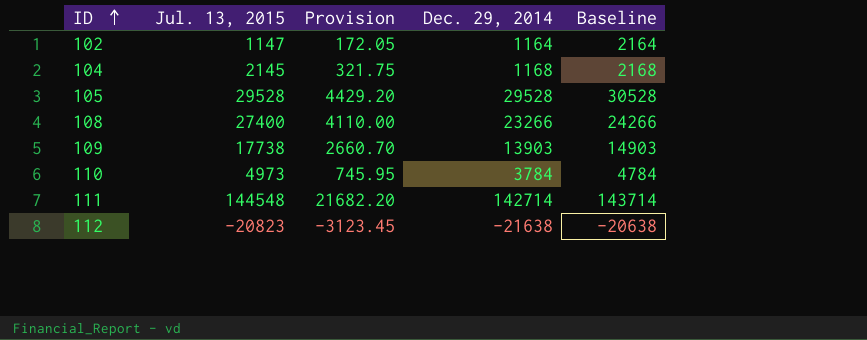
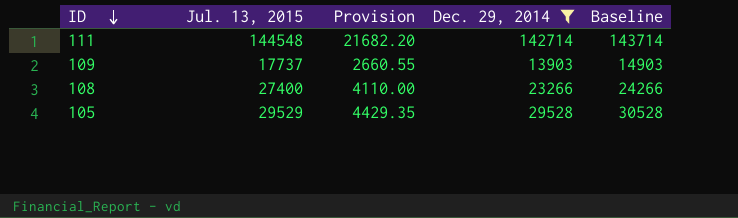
filter: none -> Dec. 29, 2014 >= 13903
row order: ID ascending -> ID descending
109 | Jul. 13, 2015: 17738 -> 17737
109 | Provision: 2660.70 -> 2660.55
105 | Jul. 13, 2015: 29528 -> 29529
105 | Provision: 4429.20 -> 4429.35

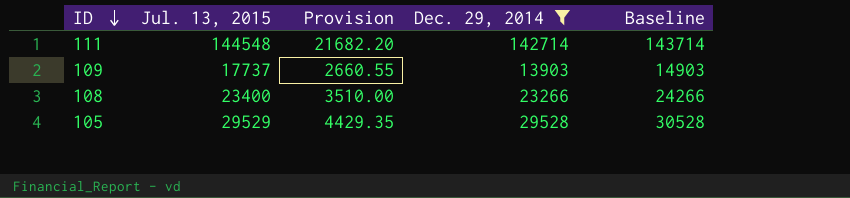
108 | Jul. 13, 2015: 27400 -> 23400
108 | Provision: 4110.00 -> 3510.00

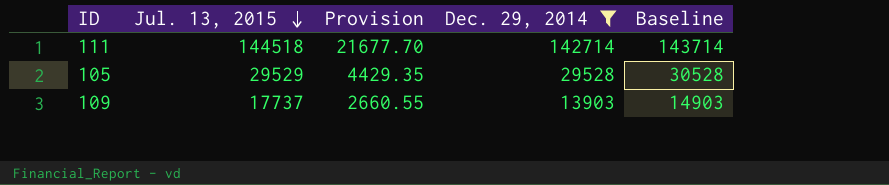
row order: ID descending -> Jul. 13, 2015 descending
row 108: 23400 | 3510.00 | 23266 | 24266 -> none
111 | Jul. 13, 2015: 144548 -> 144518
111 | Provision: 21682.20 -> 21677.70

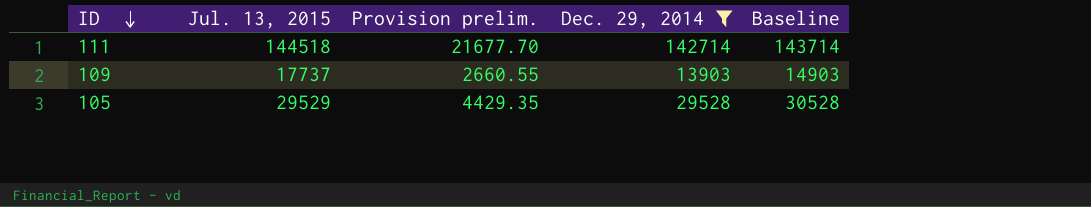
row order: Jul. 13, 2015 descending -> ID descending
column name: Provision -> Provision prelim.

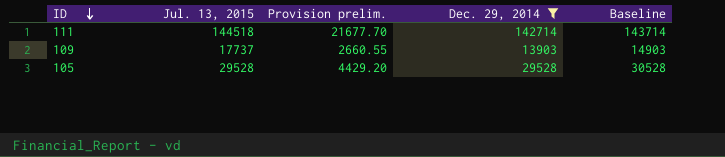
105 | Jul. 13, 2015: 29529 -> 29528
105 | Provision prelim.: 4429.35 -> 4429.20

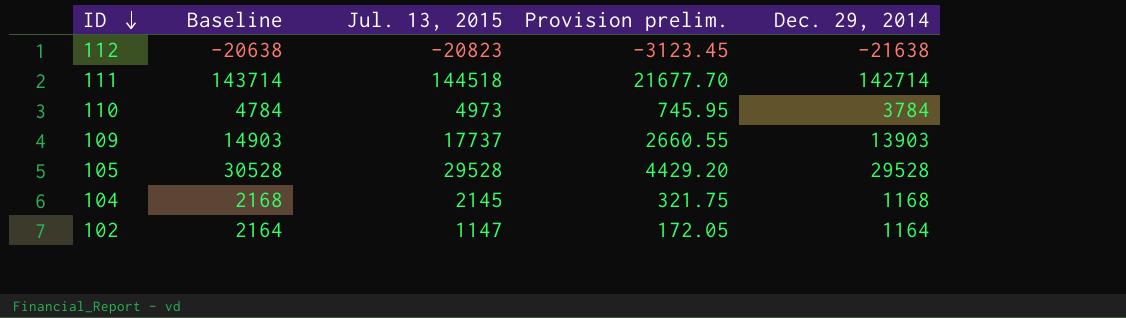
filter: Dec. 29, 2014 >= 13903 -> none
column Baseline | position: 5 -> 2

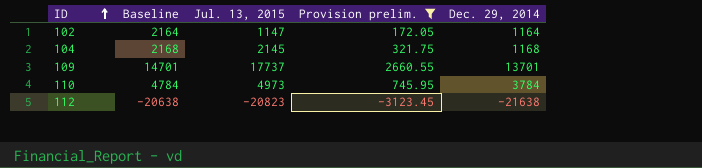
filter: none -> Provision prelim. <= 2660.55
row order: ID descending -> ID ascending
109 | Baseline: 14903 -> 14701
109 | Dec. 29, 2014: 13903 -> 13701

